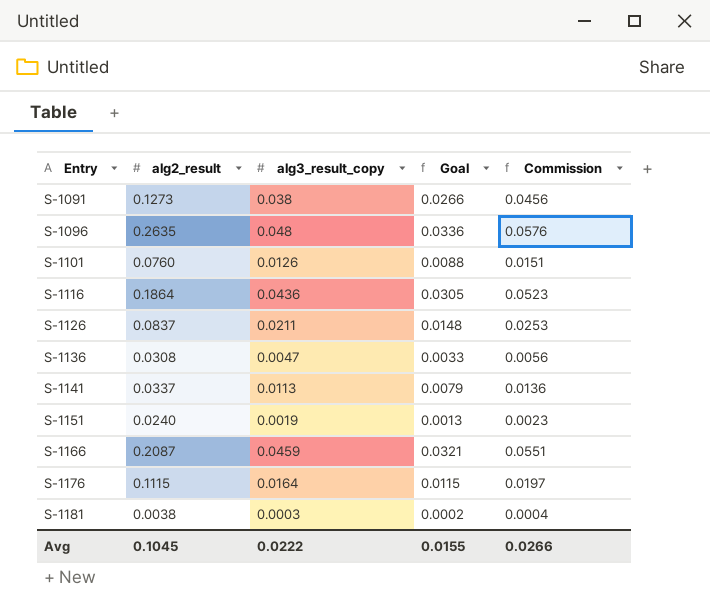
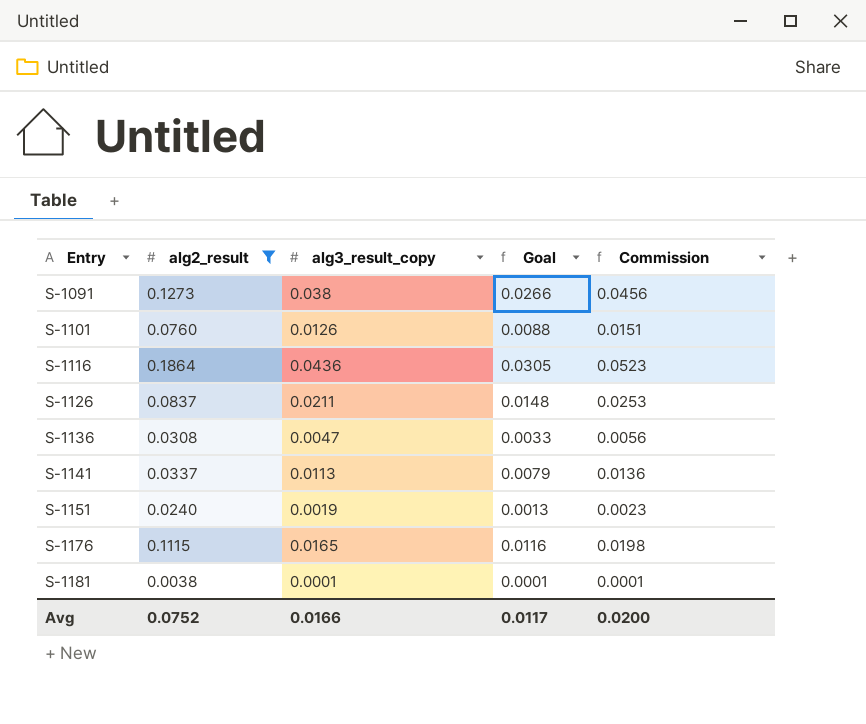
filter: none -> alg2_result <= 0.1864
S-1176 | alg3_result_copy: 0.0164 -> 0.0165
S-1176 | Goal: 0.0115 -> 0.0116
S-1176 | Commission: 0.0197 -> 0.0198
S-1181 | alg3_result_copy: 0.0003 -> 0.0001
S-1181 | Goal: 0.0002 -> 0.0001
S-1181 | Commission: 0.0004 -> 0.0001
Avg | alg2_result: 0.1045 -> 0.0752
Avg | alg3_result_copy: 0.0222 -> 0.0166
Avg | Goal: 0.0155 -> 0.0117
Avg | Commission: 0.0266 -> 0.0200

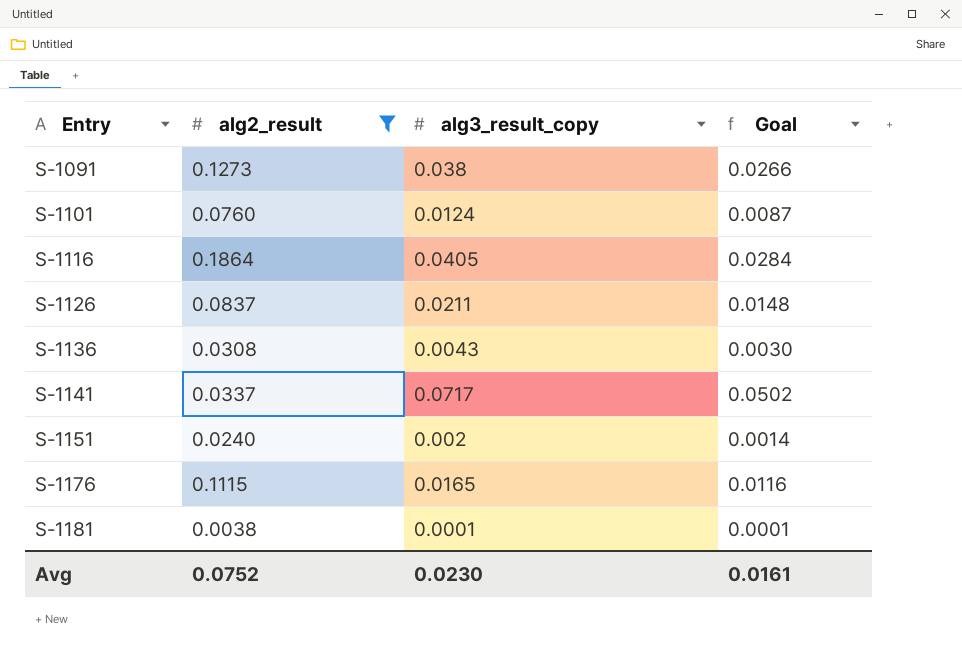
column Commission | formula: [alg3_result_copy] * 1.2 -> none
S-1101 | alg3_result_copy: 0.0126 -> 0.0124
S-1101 | Goal: 0.0088 -> 0.0087
S-1116 | alg3_result_copy: 0.0436 -> 0.0405
S-1116 | Goal: 0.0305 -> 0.0284
S-1136 | alg3_result_copy: 0.0047 -> 0.0043
S-1136 | Goal: 0.0033 -> 0.0030
S-1141 | alg3_result_copy: 0.0113 -> 0.0717
S-1141 | Goal: 0.0079 -> 0.0502
S-1151 | alg3_result_copy: 0.0019 -> 0.002
S-1151 | Goal: 0.0013 -> 0.0014
Avg | alg3_result_copy: 0.0166 -> 0.0230
Avg | Goal: 0.0117 -> 0.0161

